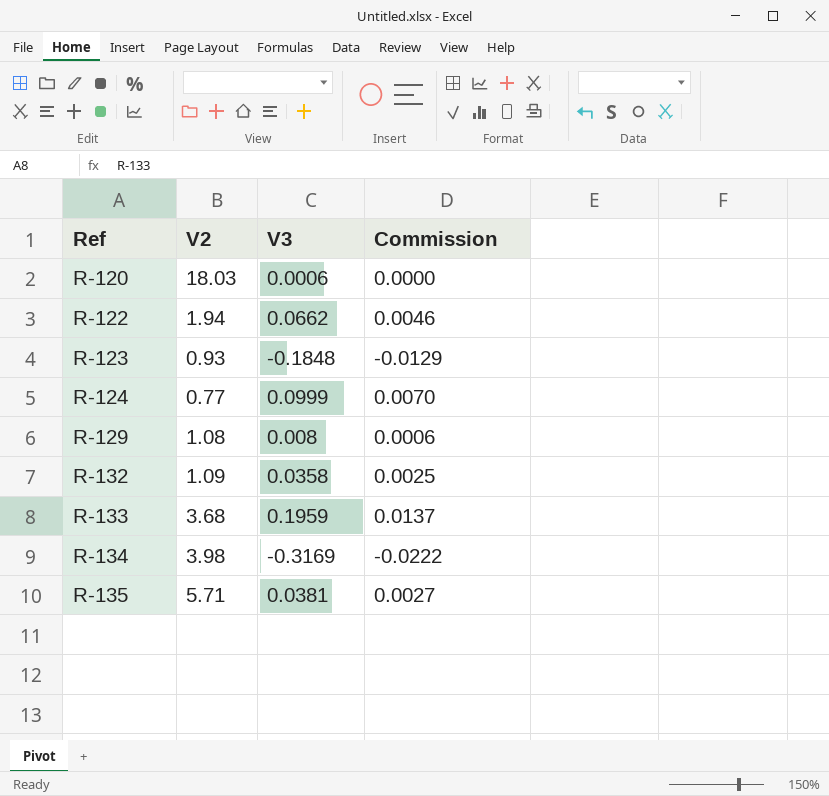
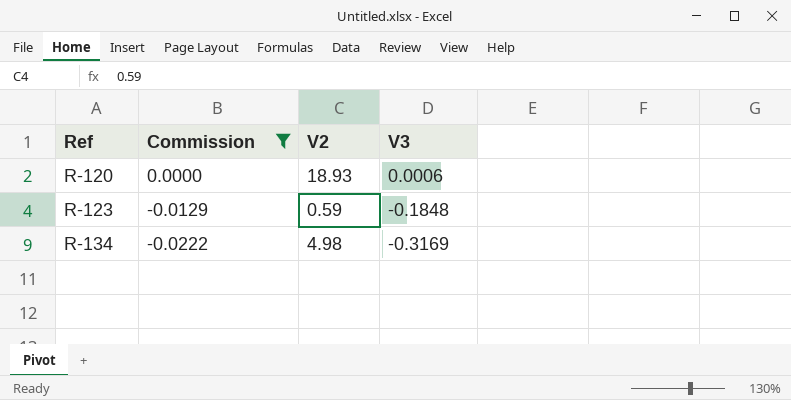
filter: none -> Commission <= 0.0000
column Commission | position: 4 -> 2
R-120 | V2: 18.03 -> 18.93
R-123 | V2: 0.93 -> 0.59
R-134 | V2: 3.98 -> 4.98

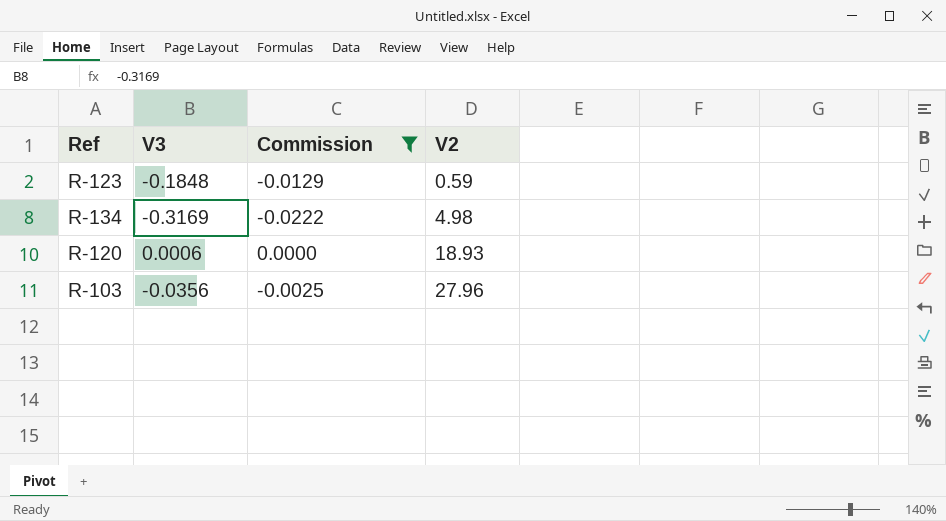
row order: Ref ascending -> V2 ascending
column V3 | position: 4 -> 2
row R-103: none -> -0.0356 | -0.0025 | 27.96

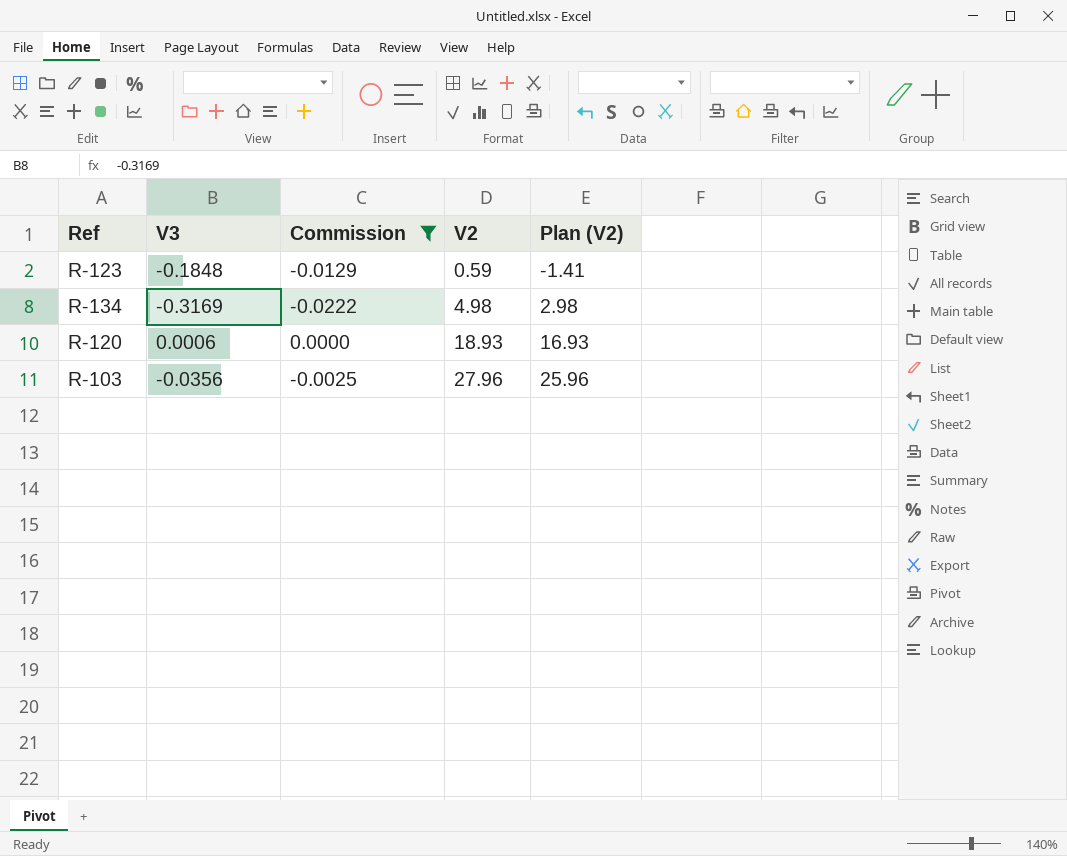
column Plan (V2) | formula: none -> [V2] - 2

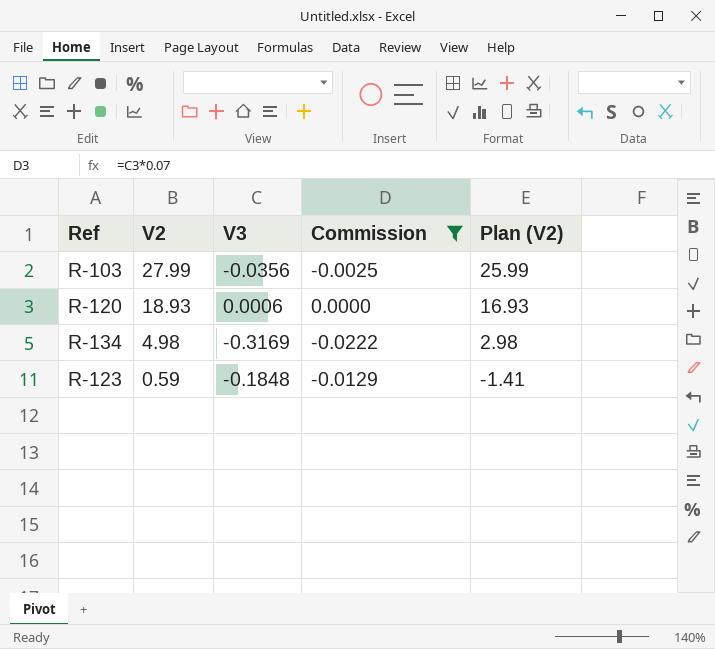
row order: V2 ascending -> V2 descending
column V2 | position: 4 -> 2
R-103 | V2: 27.96 -> 27.99
R-103 | Plan (V2): 25.96 -> 25.99

